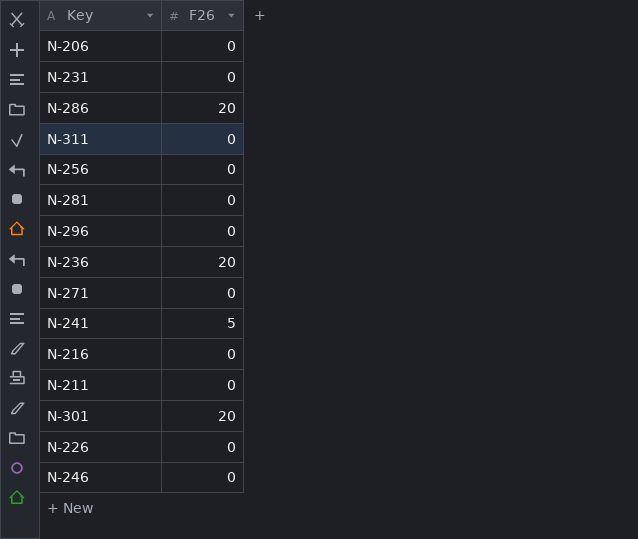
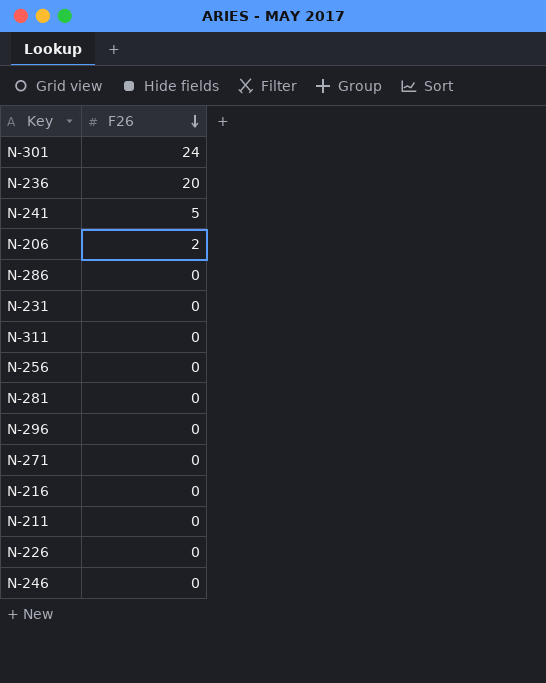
row order: none -> F26 descending
N-301 | F26: 20 -> 24
N-206 | F26: 0 -> 2
N-286 | F26: 20 -> 0

